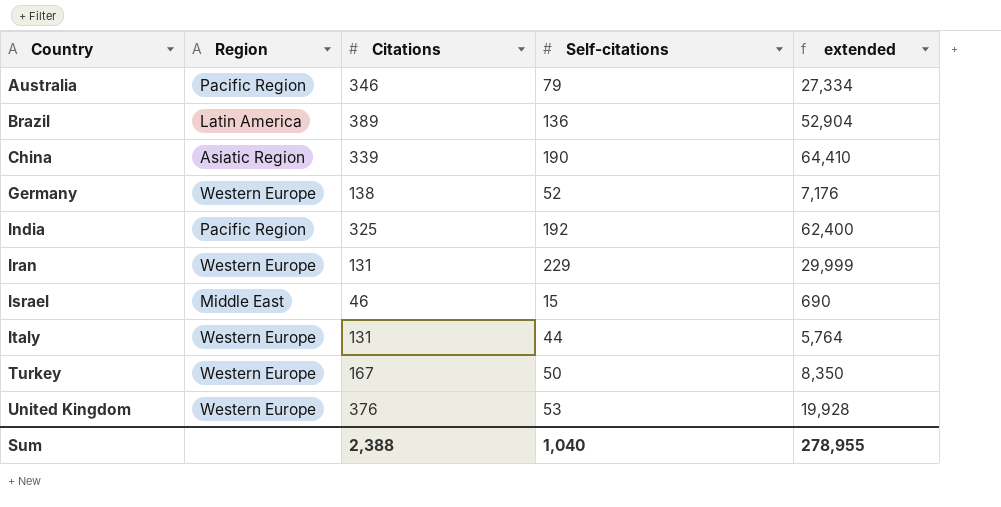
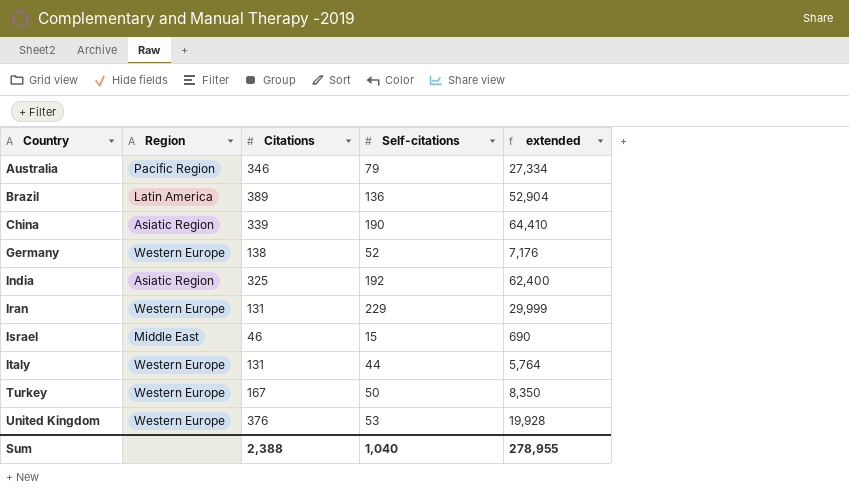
India | Region: Pacific Region -> Asiatic Region

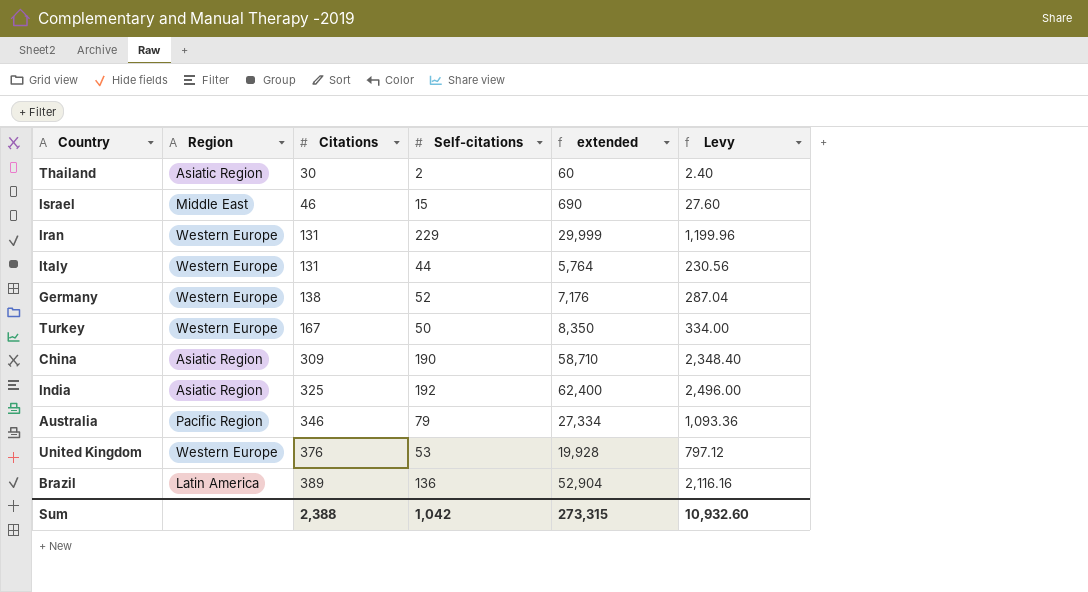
row order: Country ascending -> Citations ascending
column Levy | formula: none -> [extended] * 0.04
row Thailand: none -> Asiatic Region | 30 | 2 | 60 | 2.40
China | Citations: 339 -> 309
China | extended: 64,410 -> 58,710
Sum | Self-citations: 1,040 -> 1,042
Sum | extended: 278,955 -> 273,315

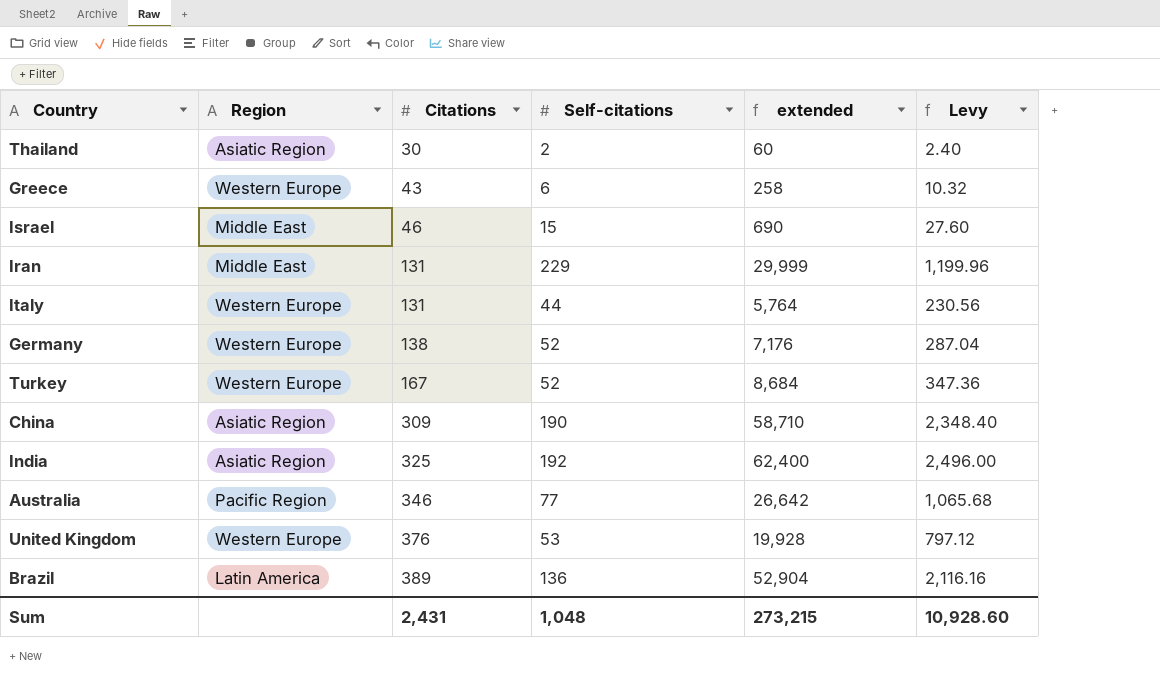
row Greece: none -> Western Europe | 43 | 6 | 258 | 10.32
Iran | Region: Western Europe -> Middle East
Turkey | Self-citations: 50 -> 52
Turkey | extended: 8,350 -> 8,684
Turkey | Levy: 334.00 -> 347.36
Australia | Self-citations: 79 -> 77
Australia | extended: 27,334 -> 26,642
Australia | Levy: 1,093.36 -> 1,065.68
Sum | Citations: 2,388 -> 2,431
Sum | Self-citations: 1,042 -> 1,048
Sum | extended: 273,315 -> 273,215
Sum | Levy: 10,932.60 -> 10,928.60

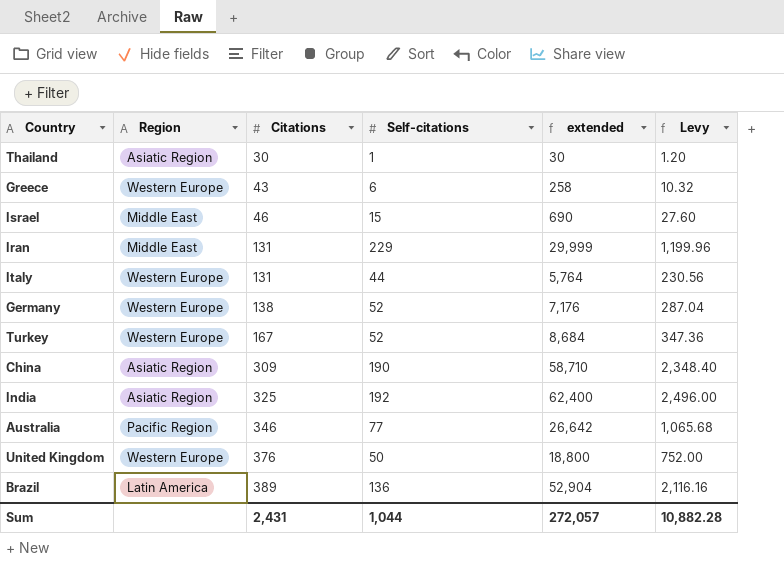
Thailand | Self-citations: 2 -> 1
Thailand | extended: 60 -> 30
Thailand | Levy: 2.40 -> 1.20
United Kingdom | Self-citations: 53 -> 50
United Kingdom | extended: 19,928 -> 18,800
United Kingdom | Levy: 797.12 -> 752.00
Sum | Self-citations: 1,048 -> 1,044
Sum | extended: 273,215 -> 272,057
Sum | Levy: 10,928.60 -> 10,882.28

